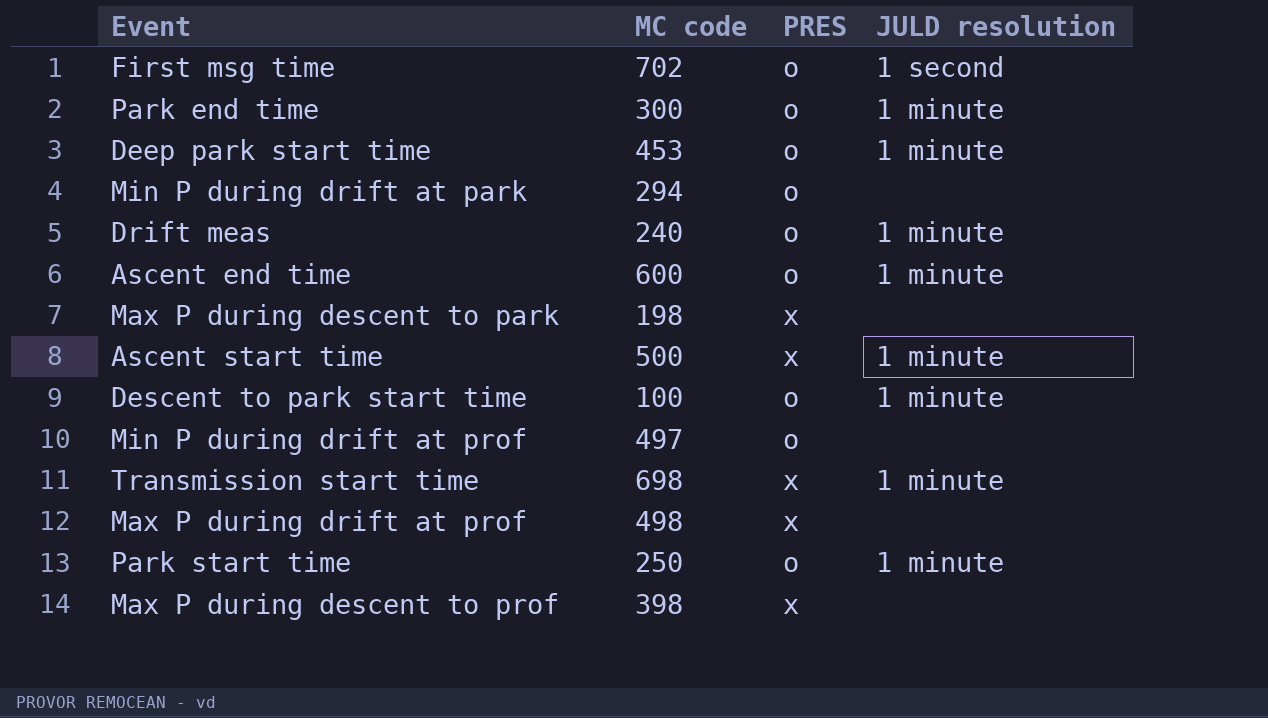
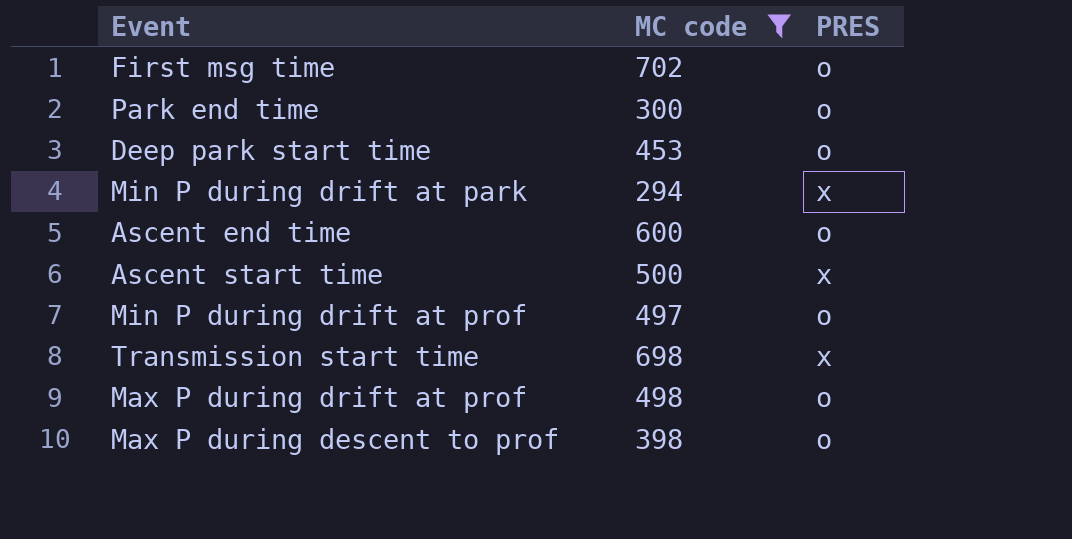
filter: none -> MC code >= 294
column JULD resolution | position: 4 -> none
Min P during drift at park | PRES: o -> x
Max P during drift at prof | PRES: x -> o
Max P during descent to prof | PRES: x -> o

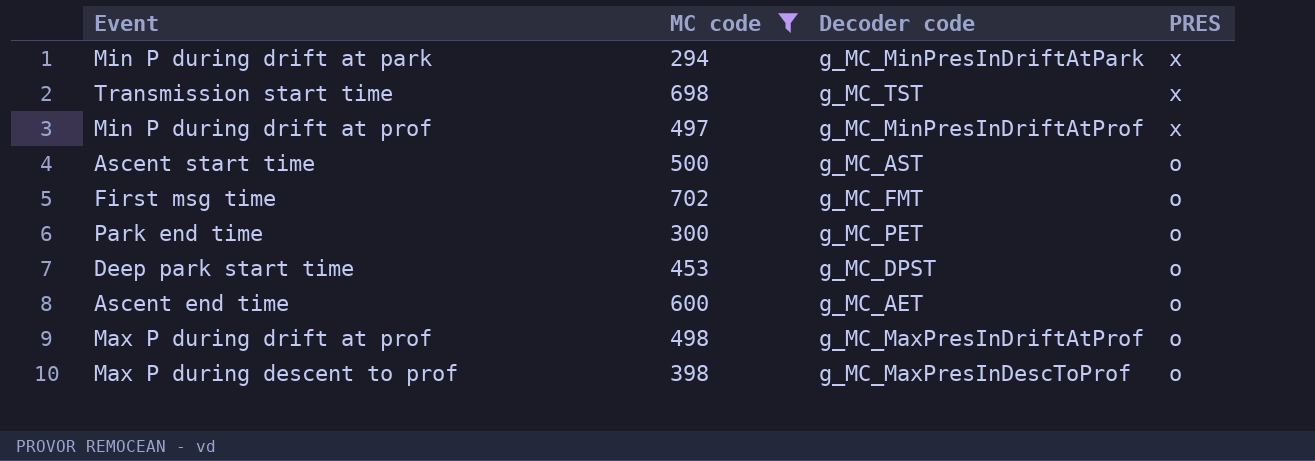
row order: none -> PRES descending
column Decoder code | position: none -> 3
Min P during drift at prof | PRES: o -> x
Ascent start time | PRES: x -> o

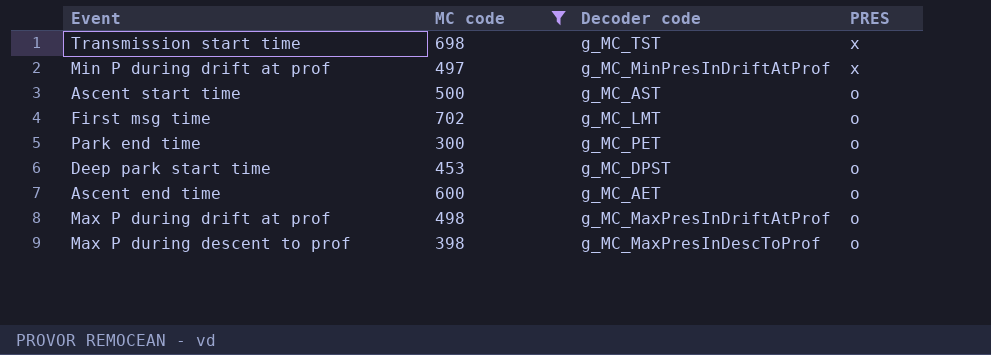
row Min P during drift at park: 294 | g_MC_MinPresInDriftAtPark | x -> none
First msg time | Decoder code: g_MC_FMT -> g_MC_LMT

